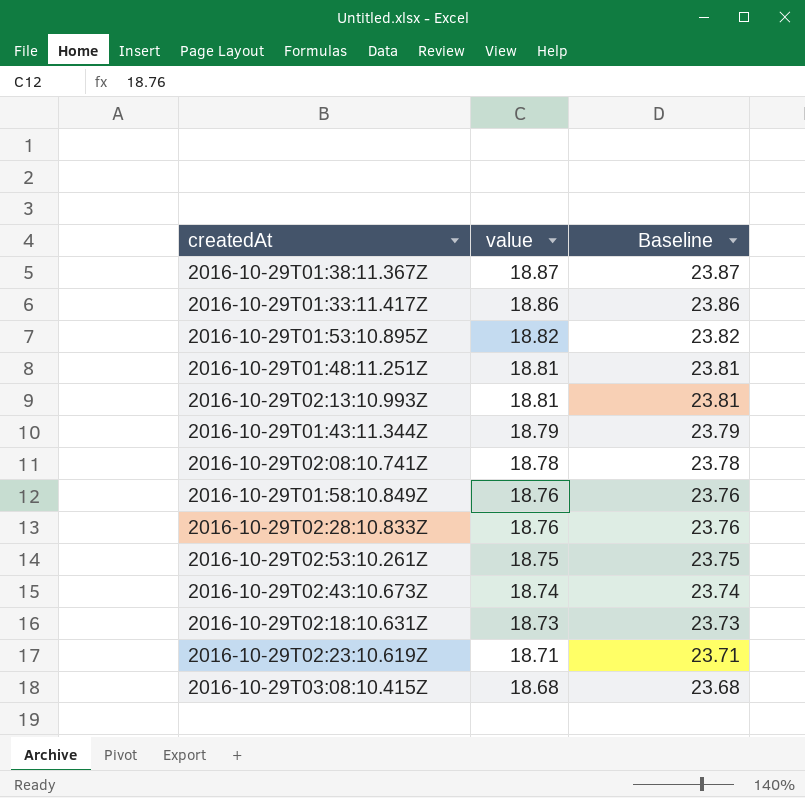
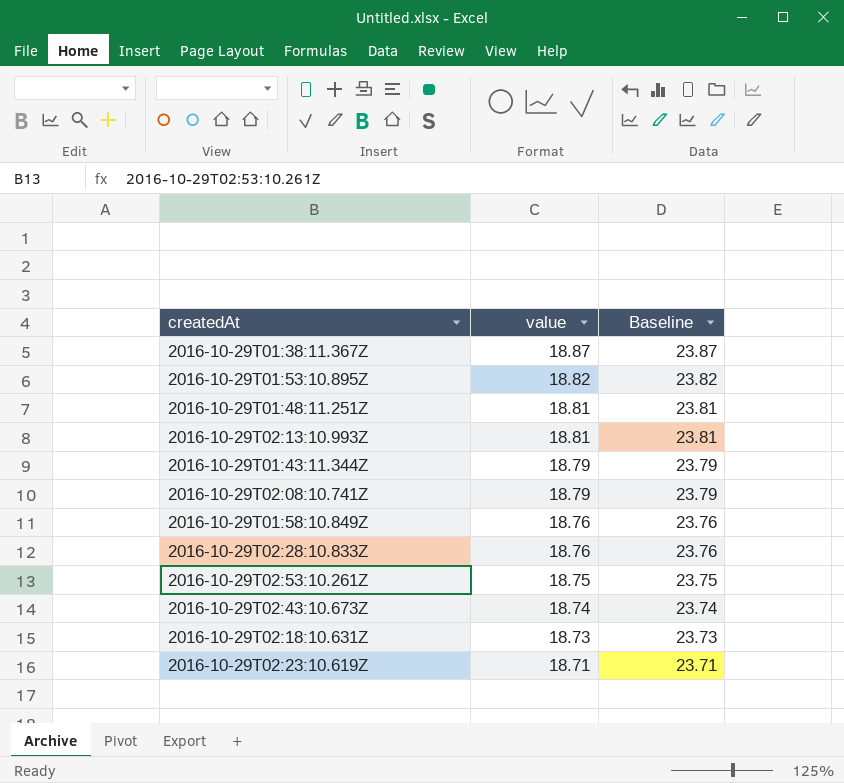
row 2016-10-29T01:33:11.417Z: 18.86 | 23.86 -> none
row 2016-10-29T03:08:10.415Z: 18.68 | 23.68 -> none
2016-10-29T02:08:10.741Z | value: 18.78 -> 18.79
2016-10-29T02:08:10.741Z | Baseline: 23.78 -> 23.79

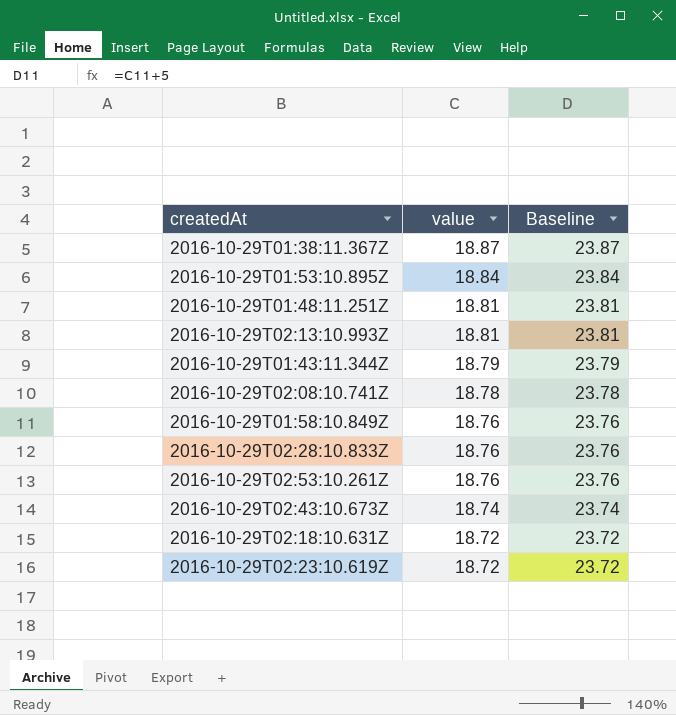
2016-10-29T01:53:10.895Z | value: 18.82 -> 18.84
2016-10-29T01:53:10.895Z | Baseline: 23.82 -> 23.84
2016-10-29T02:08:10.741Z | value: 18.79 -> 18.78
2016-10-29T02:08:10.741Z | Baseline: 23.79 -> 23.78
2016-10-29T02:53:10.261Z | value: 18.75 -> 18.76
2016-10-29T02:53:10.261Z | Baseline: 23.75 -> 23.76
2016-10-29T02:18:10.631Z | value: 18.73 -> 18.72
2016-10-29T02:18:10.631Z | Baseline: 23.73 -> 23.72
2016-10-29T02:23:10.619Z | value: 18.71 -> 18.72
2016-10-29T02:23:10.619Z | Baseline: 23.71 -> 23.72

